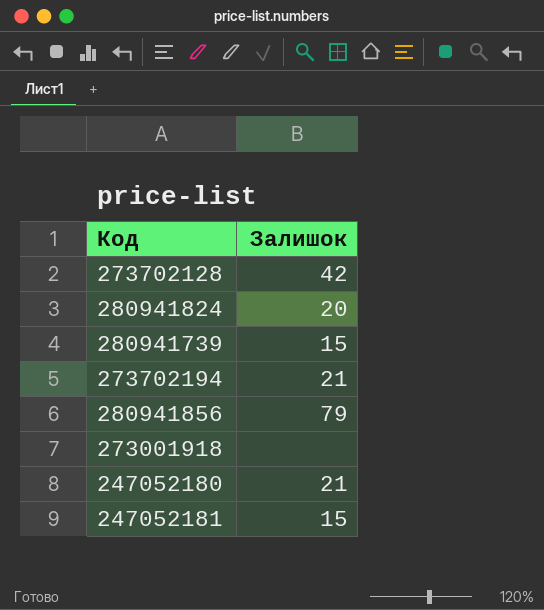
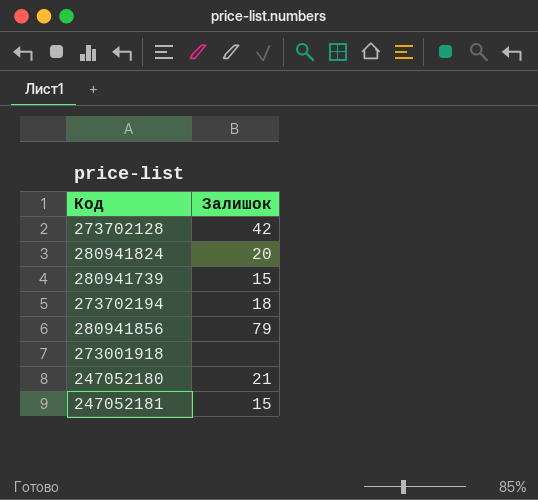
273702194 | Залишок: 21 -> 18

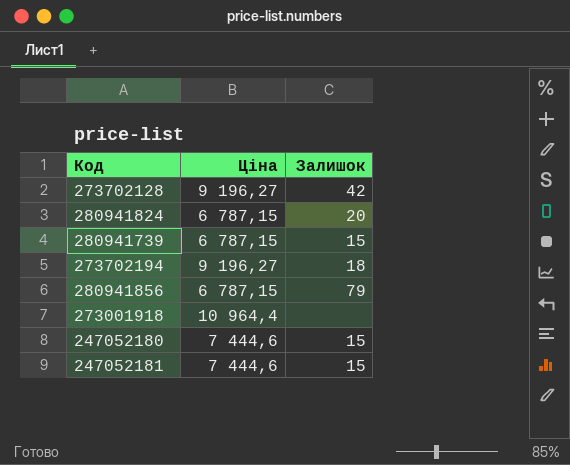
column Ціна | position: none -> 2
247052180 | Залишок: 21 -> 15

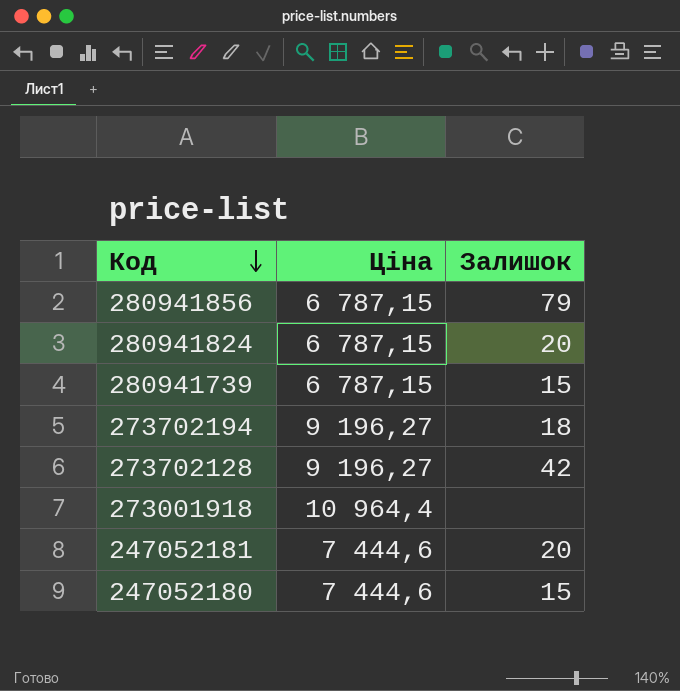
row order: none -> Код descending
247052181 | Залишок: 15 -> 20

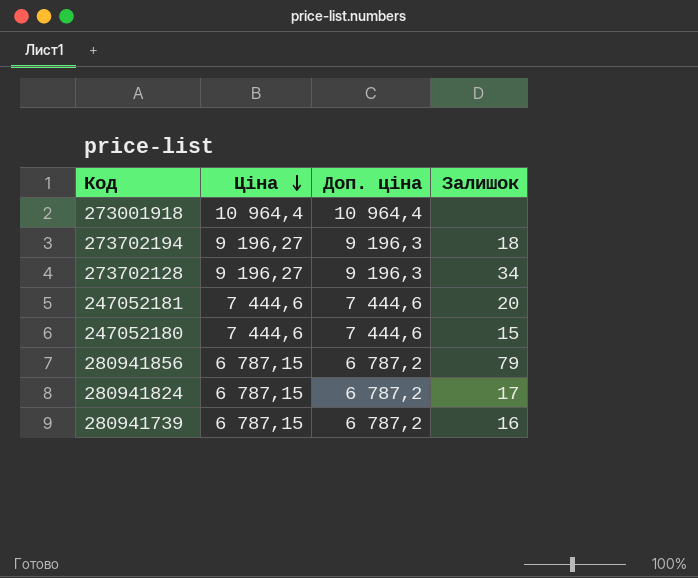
row order: Код descending -> Ціна descending
column Доп. ціна | position: none -> 3
273702128 | Залишок: 42 -> 34
280941824 | Залишок: 20 -> 17
280941739 | Залишок: 15 -> 16

